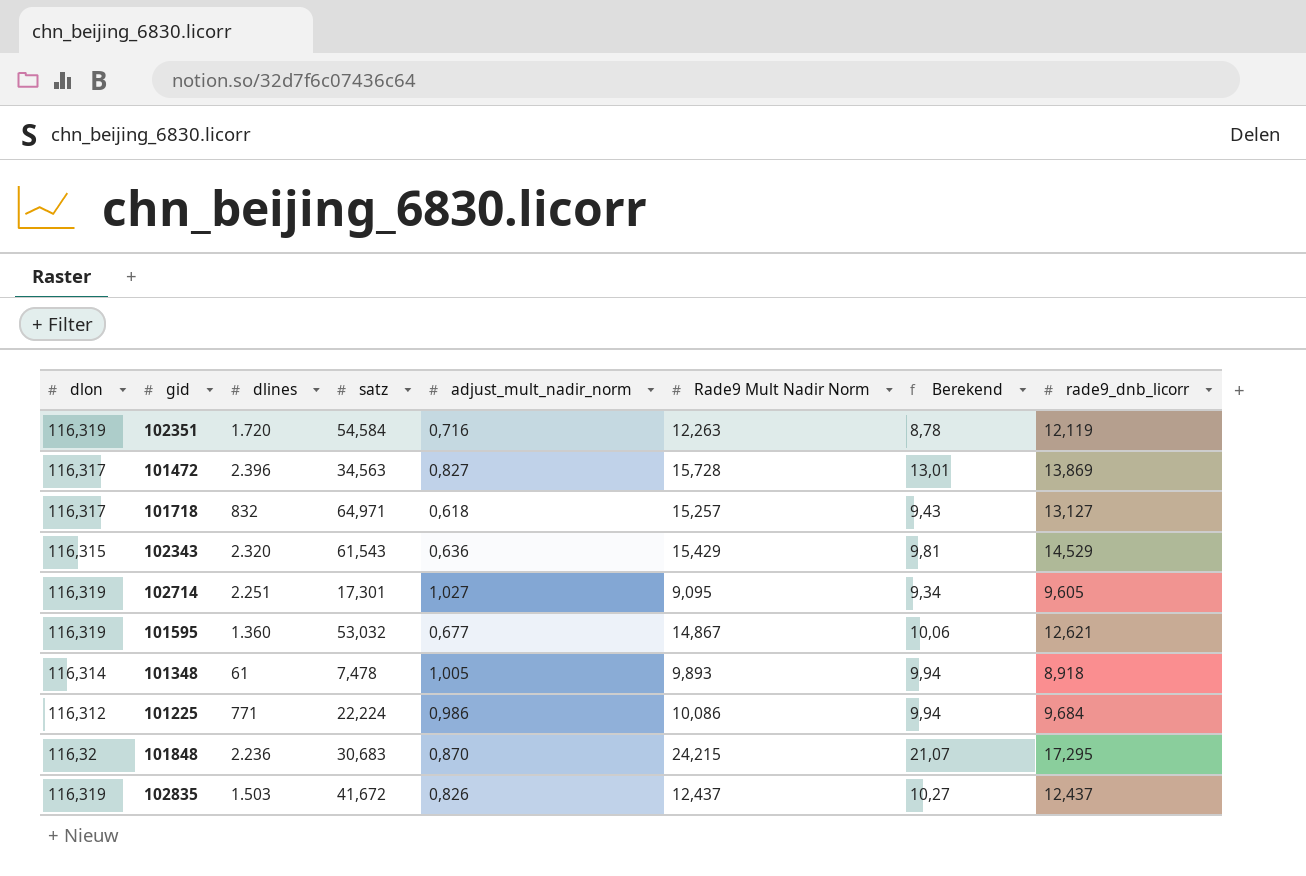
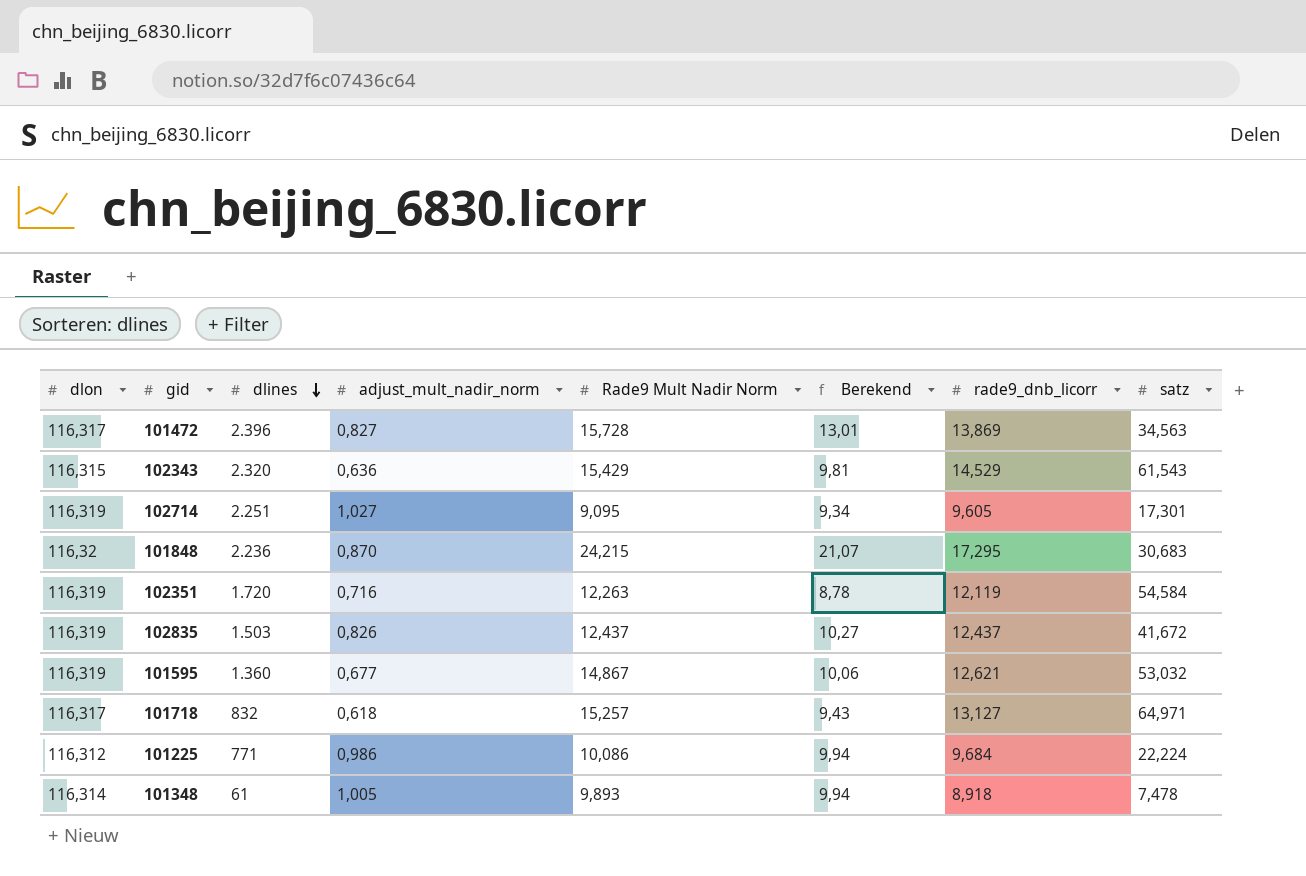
row order: none -> dlines descending
column satz | position: 4 -> 8

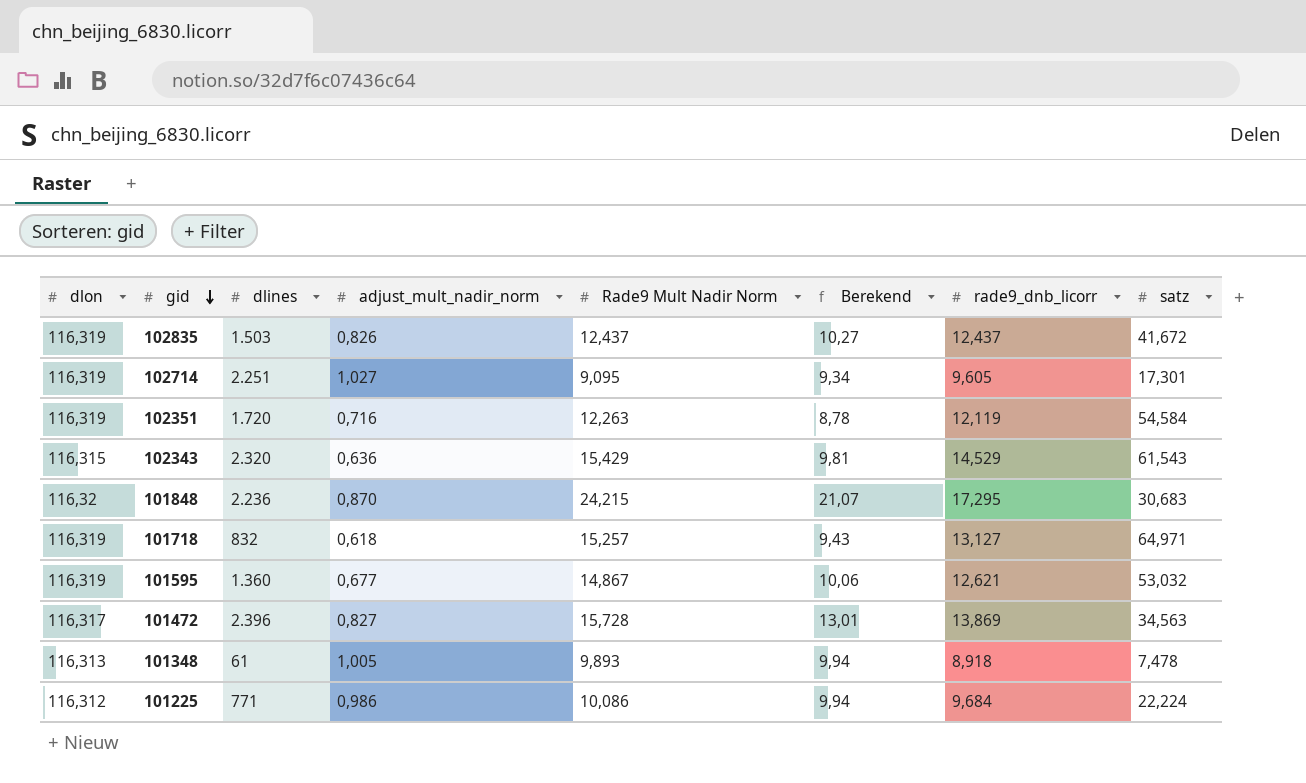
row order: dlines descending -> gid descending
101718 | dlon: 116,317 -> 116,319
101348 | dlon: 116,314 -> 116,313

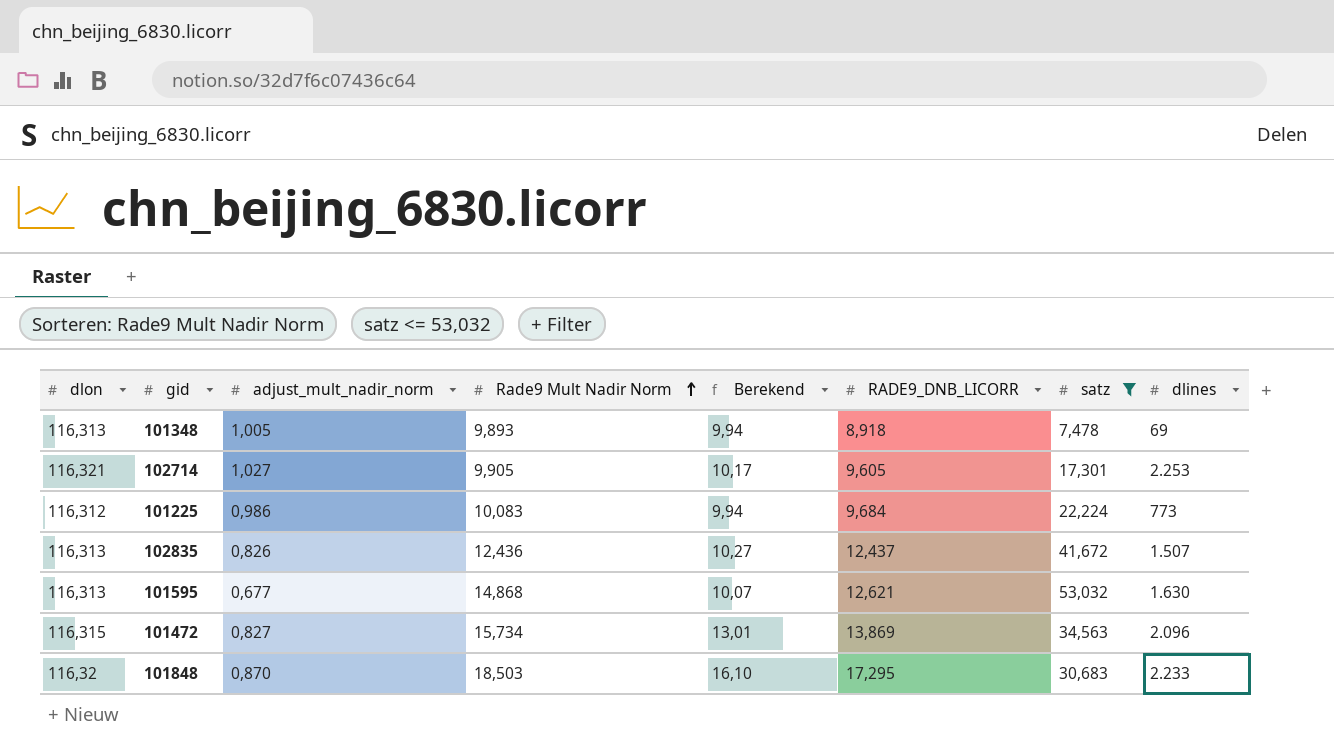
filter: none -> satz <= 53,032
row order: gid descending -> Rade9 Mult Nadir Norm ascending
column name: rade9_dnb_licorr -> RADE9_DNB_LICORR
column dlines | position: 3 -> 8
101348 | dlines: 61 -> 69
102714 | dlon: 116,319 -> 116,321
102714 | Rade9 Mult Nadir Norm: 9,095 -> 9,905
102714 | Berekend: 9,34 -> 10,17
102714 | dlines: 2.251 -> 2.253
101225 | Rade9 Mult Nadir Norm: 10,086 -> 10,083
101225 | dlines: 771 -> 773
102835 | dlon: 116,319 -> 116,313
102835 | Rade9 Mult Nadir Norm: 12,437 -> 12,436
102835 | dlines: 1.503 -> 1.507
101595 | dlon: 116,319 -> 116,313
101595 | Rade9 Mult Nadir Norm: 14,867 -> 14,868
101595 | Berekend: 10,06 -> 10,07
101595 | dlines: 1.360 -> 1.630
101472 | dlon: 116,317 -> 116,315
101472 | Rade9 Mult Nadir Norm: 15,728 -> 15,734
101472 | dlines: 2.396 -> 2.096
101848 | Rade9 Mult Nadir Norm: 24,215 -> 18,503
101848 | Berekend: 21,07 -> 16,10
101848 | dlines: 2.236 -> 2.233

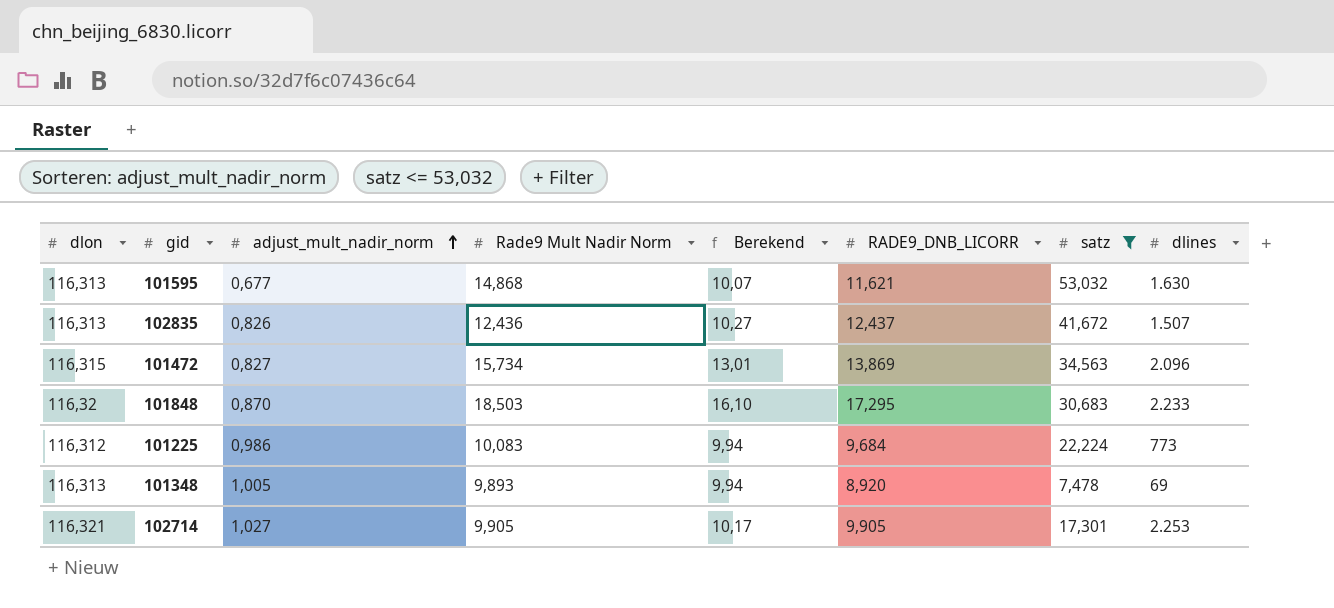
row order: Rade9 Mult Nadir Norm ascending -> adjust_mult_nadir_norm ascending
101595 | RADE9_DNB_LICORR: 12,621 -> 11,621
101348 | RADE9_DNB_LICORR: 8,918 -> 8,920
102714 | RADE9_DNB_LICORR: 9,605 -> 9,905

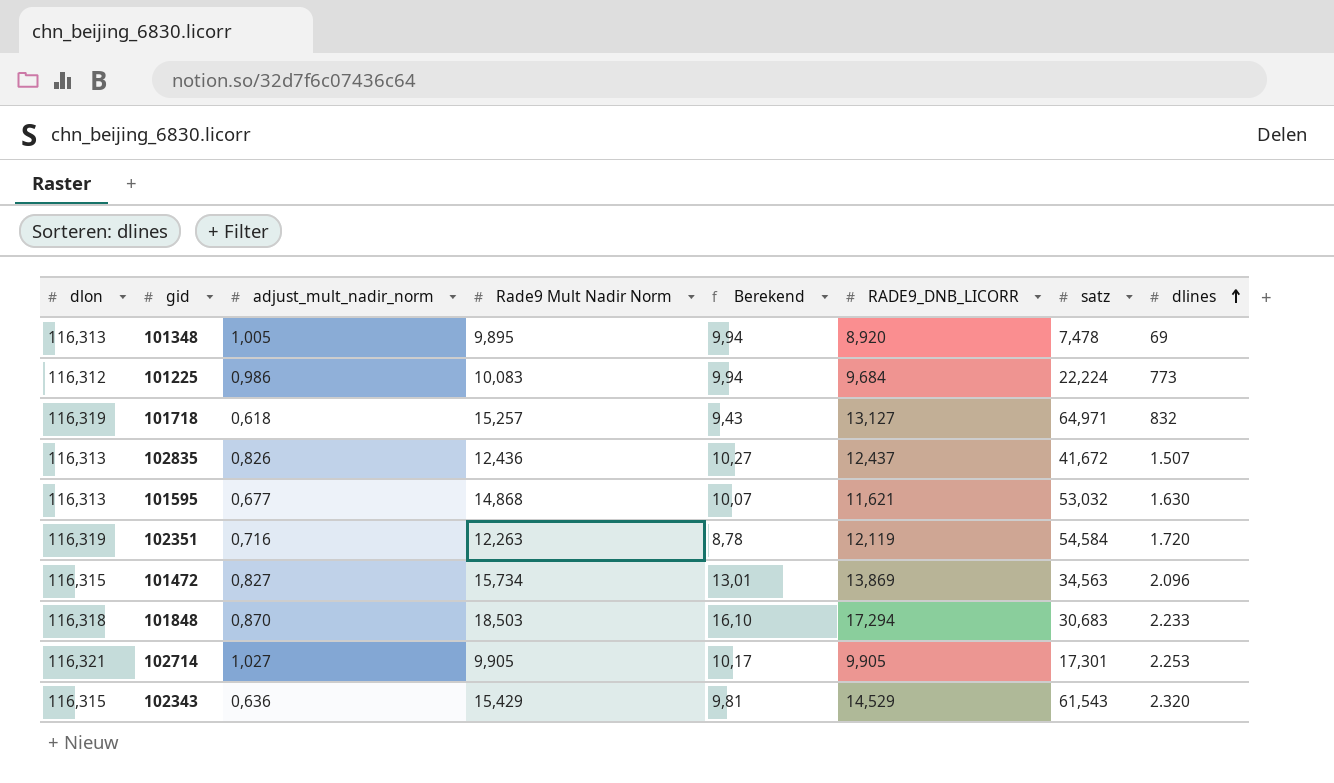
filter: satz <= 53,032 -> none
row order: adjust_mult_nadir_norm ascending -> dlines ascending
101348 | Rade9 Mult Nadir Norm: 9,893 -> 9,895
101848 | dlon: 116,32 -> 116,318
101848 | RADE9_DNB_LICORR: 17,295 -> 17,294

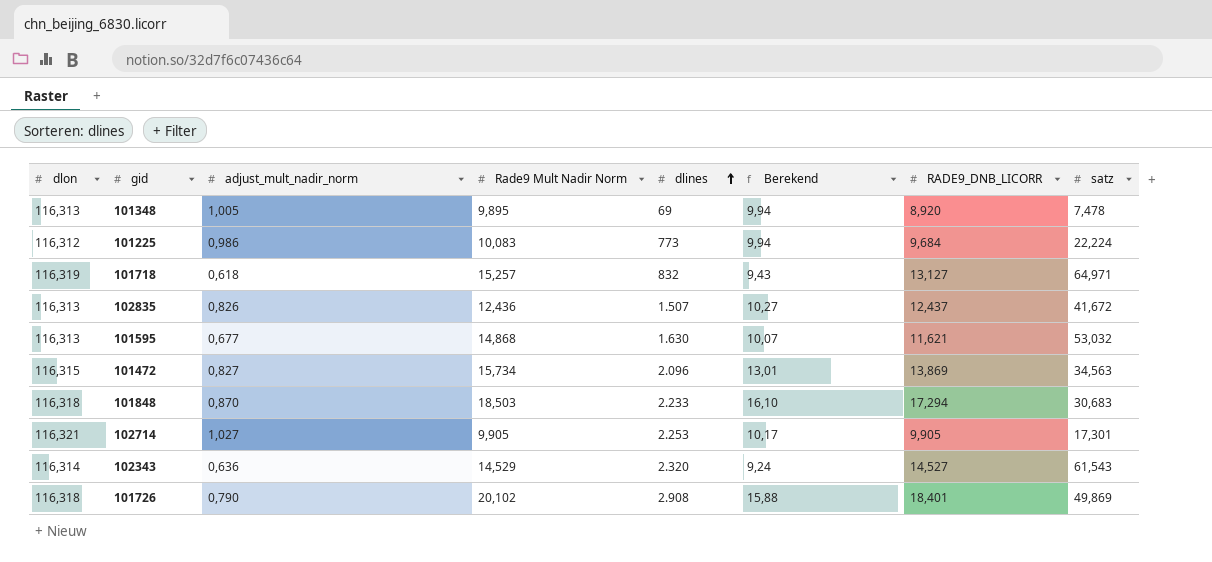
column dlines | position: 8 -> 5
row 102351: 116,319 | 0,716 | 12,263 | 8,78 | 12,119 | 54,584 | 1.720 -> none
102343 | dlon: 116,315 -> 116,314
102343 | Rade9 Mult Nadir Norm: 15,429 -> 14,529
102343 | Berekend: 9,81 -> 9,24
102343 | RADE9_DNB_LICORR: 14,529 -> 14,527
row 101726: none -> 116,318 | 0,790 | 20,102 | 2.908 | 15,88 | 18,401 | 49,869

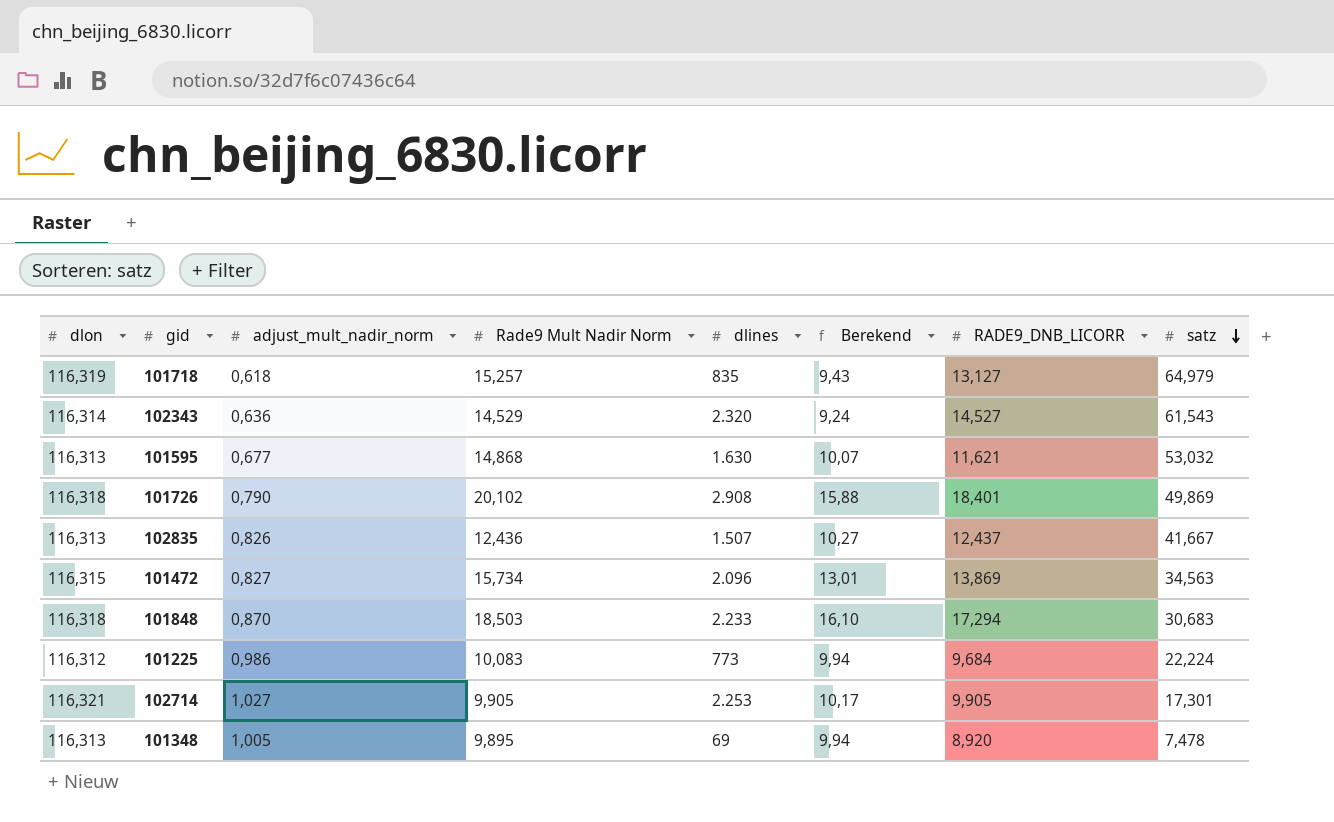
row order: dlines ascending -> satz descending
101718 | dlines: 832 -> 835
101718 | satz: 64,971 -> 64,979
102835 | satz: 41,672 -> 41,667

